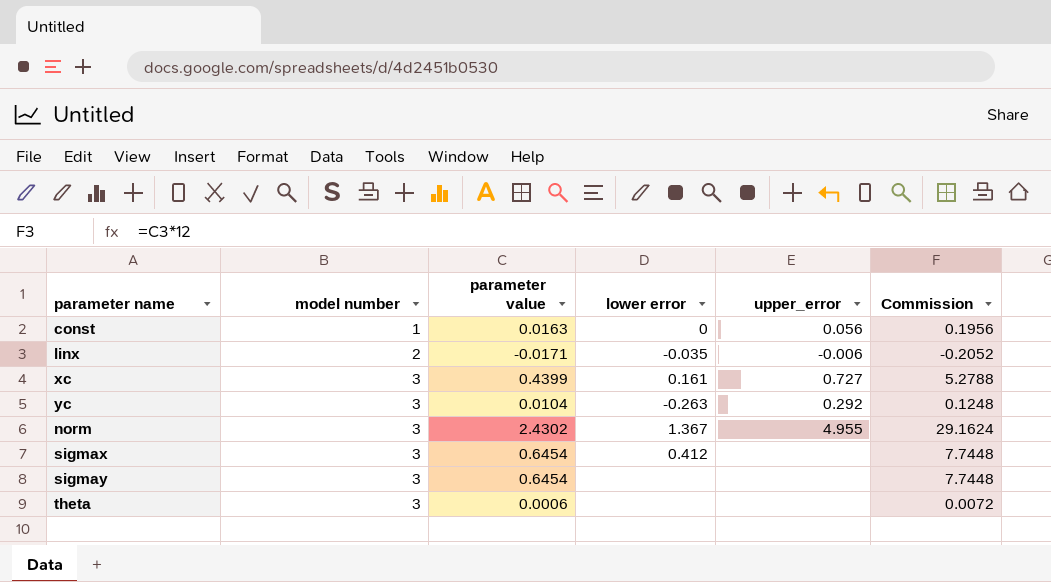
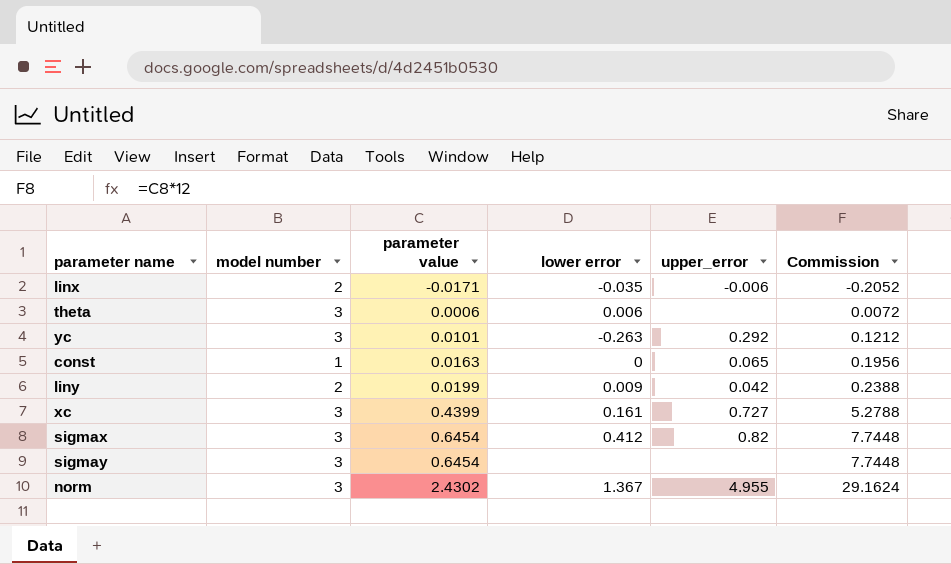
row order: model number ascending -> parameter value ascending
theta | lower error: none -> 0.006
yc | parameter value: 0.0104 -> 0.0101
yc | Commission: 0.1248 -> 0.1212
const | upper_error: 0.056 -> 0.065
row liny: none -> 2 | 0.0199 | 0.009 | 0.042 | 0.2388
sigmax | upper_error: none -> 0.82

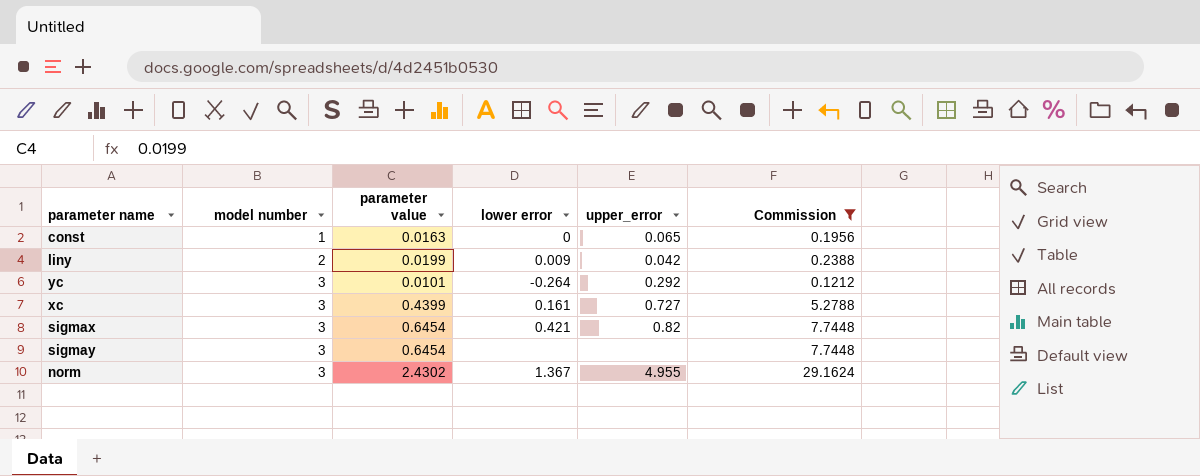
filter: none -> Commission >= 0.1212
row order: parameter value ascending -> model number ascending
yc | lower error: -0.263 -> -0.264
sigmax | lower error: 0.412 -> 0.421

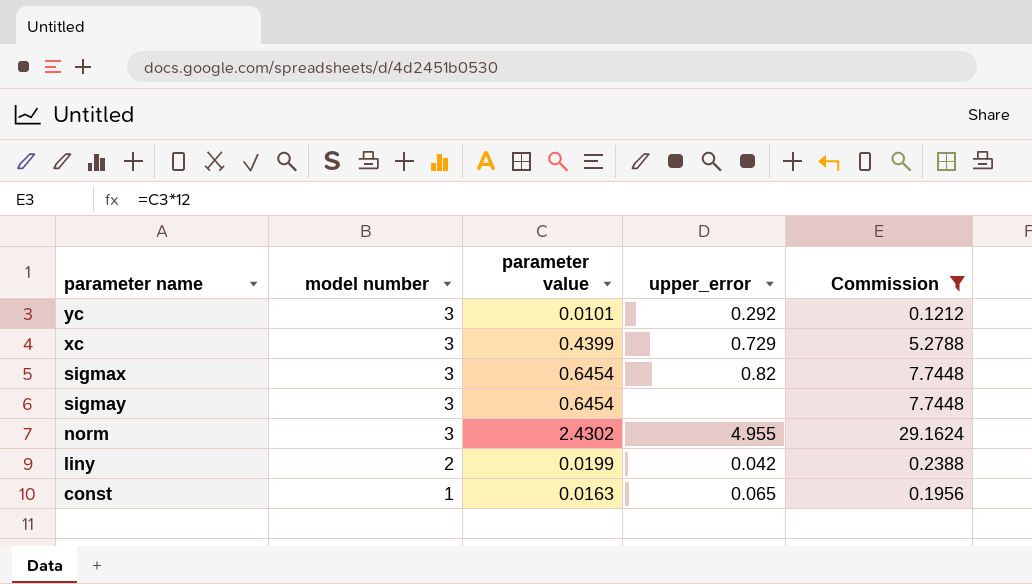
row order: model number ascending -> model number descending
column lower error | position: 4 -> none
xc | upper_error: 0.727 -> 0.729

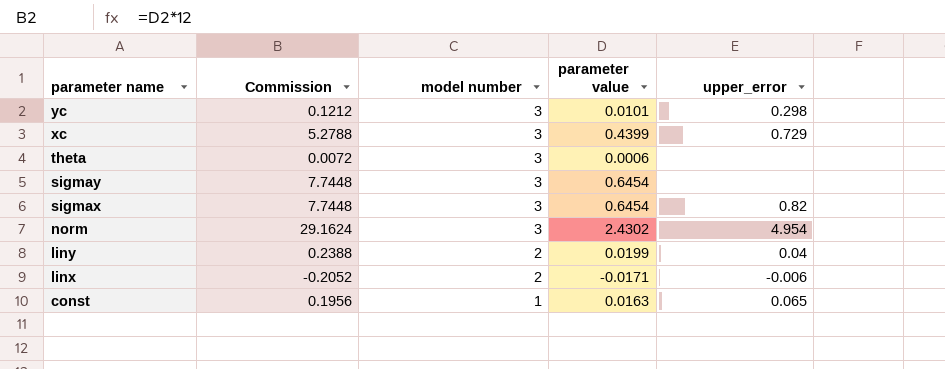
filter: Commission >= 0.1212 -> none
row order: model number descending -> parameter name descending
column Commission | position: 5 -> 2
yc | upper_error: 0.292 -> 0.298
norm | upper_error: 4.955 -> 4.954
liny | upper_error: 0.042 -> 0.04

